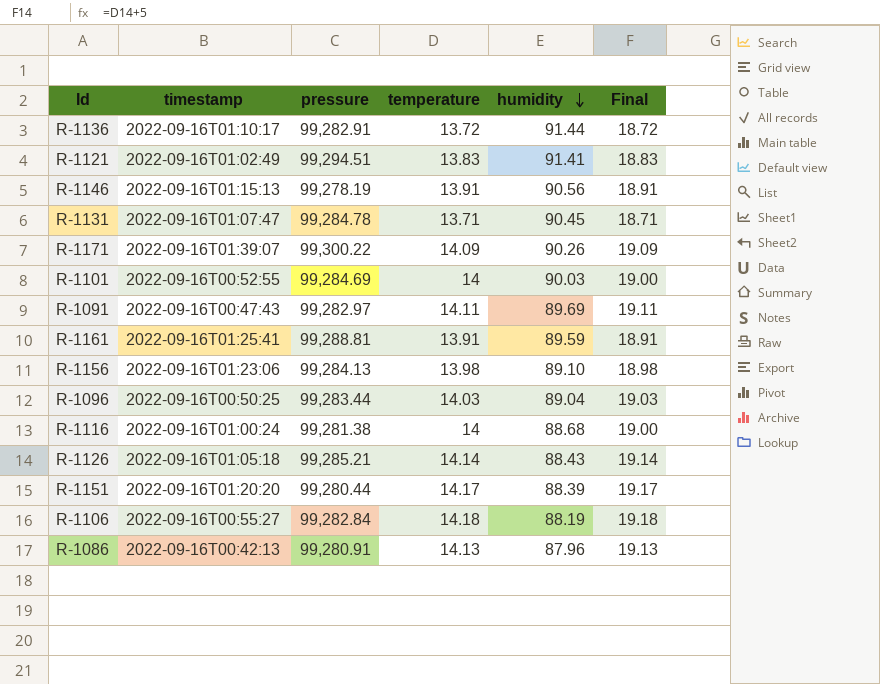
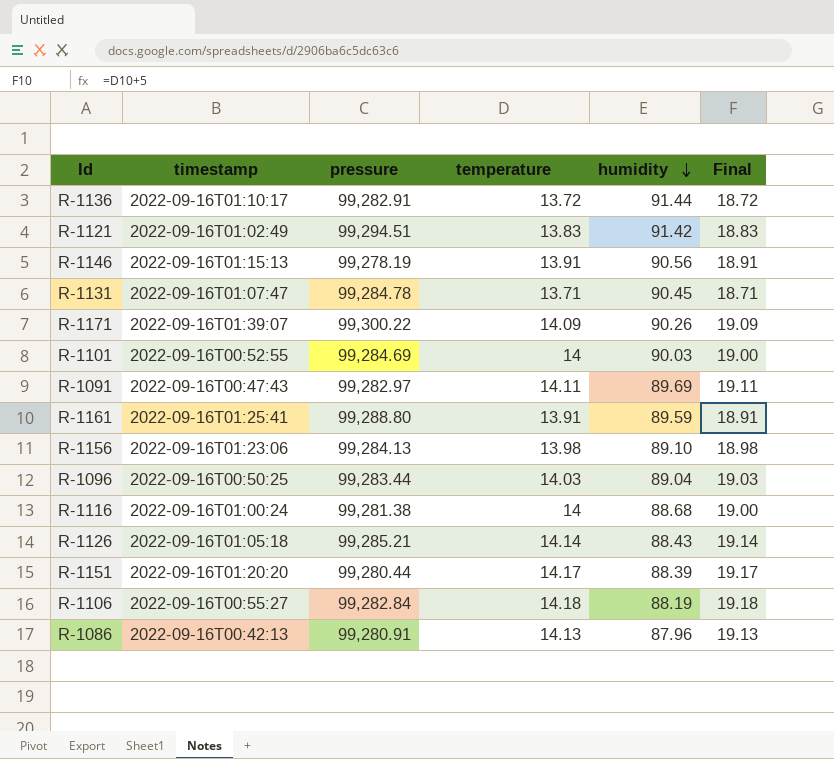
R-1121 | humidity: 91.41 -> 91.42
R-1161 | pressure: 99,288.81 -> 99,288.80

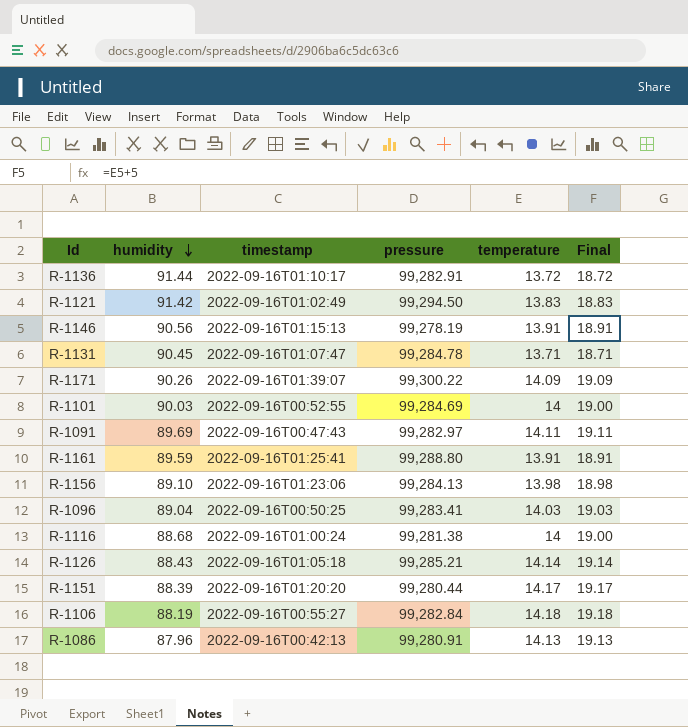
column humidity | position: 5 -> 2
R-1121 | pressure: 99,294.51 -> 99,294.50
R-1096 | pressure: 99,283.44 -> 99,283.41

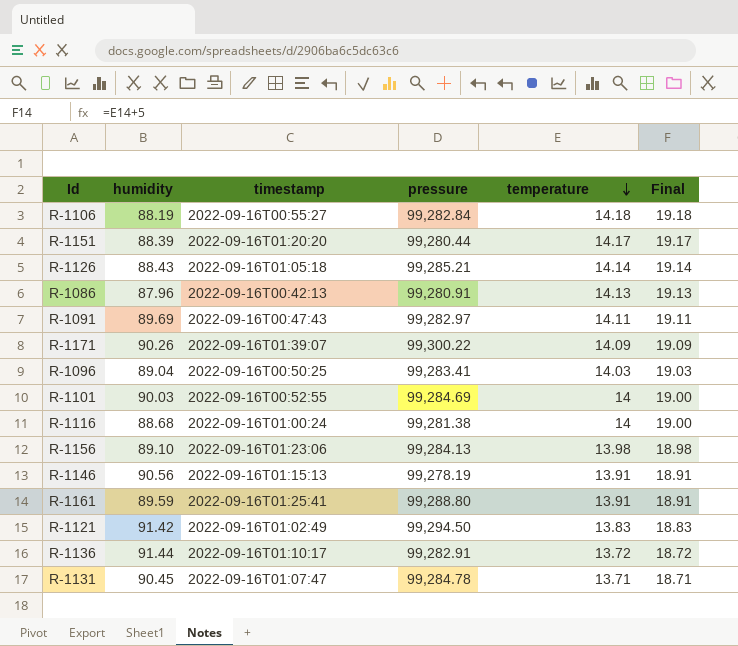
row order: humidity descending -> temperature descending

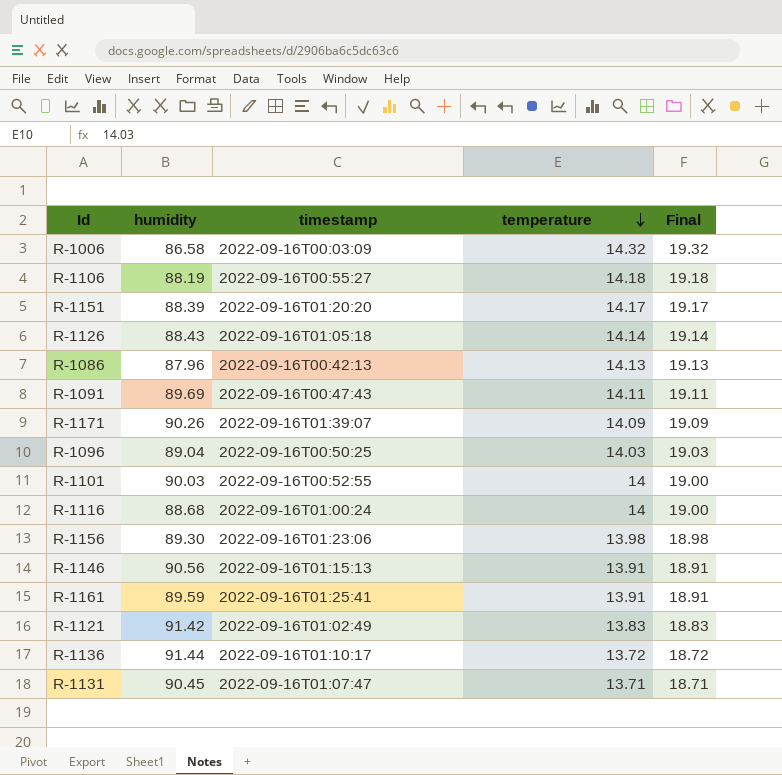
column pressure | position: 4 -> none
row R-1006: none -> 86.58 | 2022-09-16T00:03:09 | 14.32 | 19.32
R-1156 | humidity: 89.10 -> 89.30

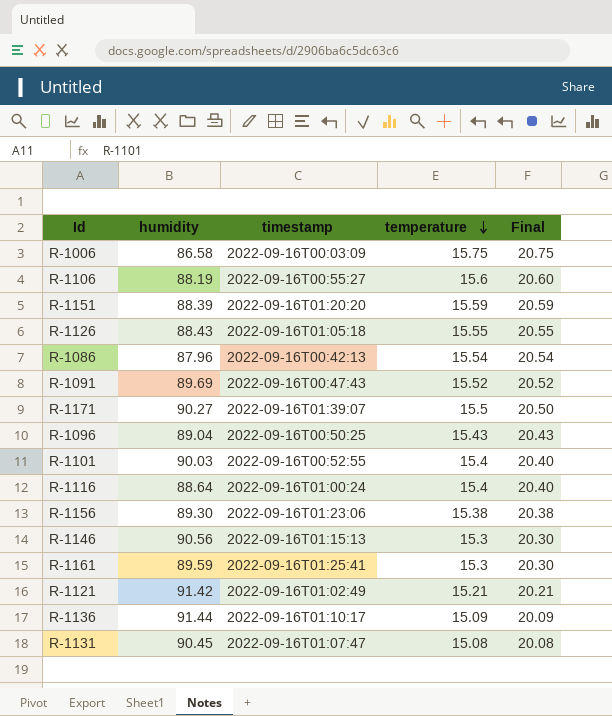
R-1006 | temperature: 14.32 -> 15.75
R-1006 | Final: 19.32 -> 20.75
R-1106 | temperature: 14.18 -> 15.6
R-1106 | Final: 19.18 -> 20.60
R-1151 | temperature: 14.17 -> 15.59
R-1151 | Final: 19.17 -> 20.59
R-1126 | temperature: 14.14 -> 15.55
R-1126 | Final: 19.14 -> 20.55
R-1086 | temperature: 14.13 -> 15.54
R-1086 | Final: 19.13 -> 20.54
R-1091 | temperature: 14.11 -> 15.52
R-1091 | Final: 19.11 -> 20.52
R-1171 | humidity: 90.26 -> 90.27
R-1171 | temperature: 14.09 -> 15.5
R-1171 | Final: 19.09 -> 20.50
R-1096 | temperature: 14.03 -> 15.43
R-1096 | Final: 19.03 -> 20.43
R-1101 | temperature: 14 -> 15.4
R-1101 | Final: 19.00 -> 20.40
R-1116 | humidity: 88.68 -> 88.64
R-1116 | temperature: 14 -> 15.4
R-1116 | Final: 19.00 -> 20.40
R-1156 | temperature: 13.98 -> 15.38
R-1156 | Final: 18.98 -> 20.38
R-1146 | temperature: 13.91 -> 15.3
R-1146 | Final: 18.91 -> 20.30
R-1161 | temperature: 13.91 -> 15.3
R-1161 | Final: 18.91 -> 20.30
R-1121 | temperature: 13.83 -> 15.21
R-1121 | Final: 18.83 -> 20.21
R-1136 | temperature: 13.72 -> 15.09
R-1136 | Final: 18.72 -> 20.09
R-1131 | temperature: 13.71 -> 15.08
R-1131 | Final: 18.71 -> 20.08

